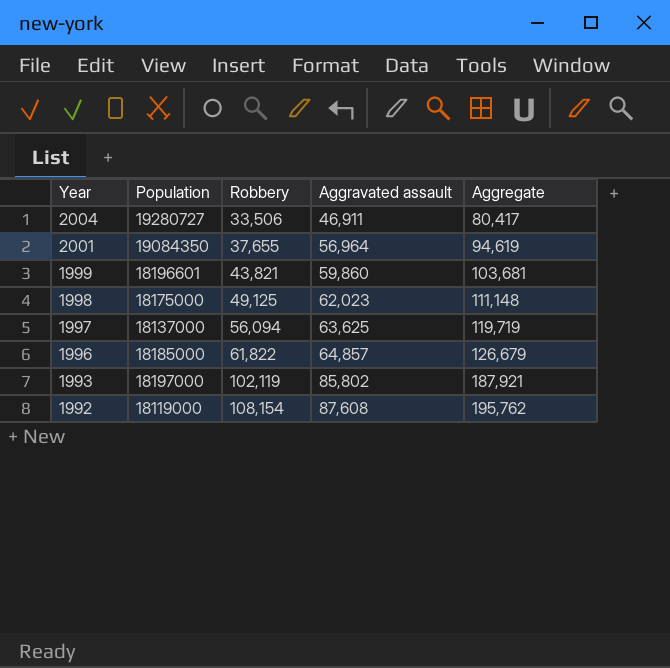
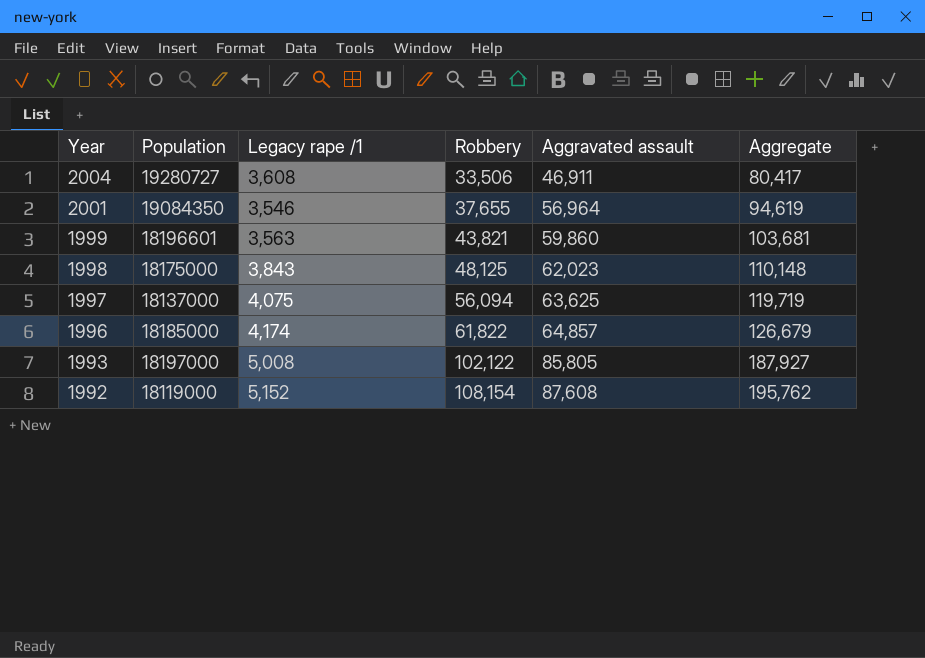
column Legacy rape /1 | position: none -> 3
1998 | Robbery: 49,125 -> 48,125
1998 | Aggregate: 111,148 -> 110,148
1993 | Robbery: 102,119 -> 102,122
1993 | Aggravated assault: 85,802 -> 85,805
1993 | Aggregate: 187,921 -> 187,927

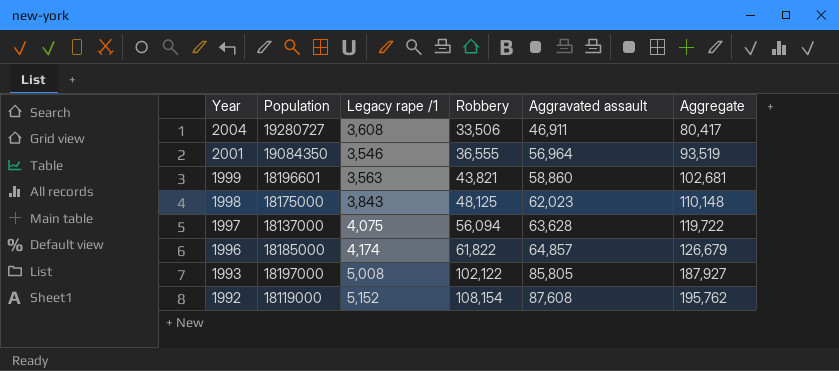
2001 | Robbery: 37,655 -> 36,555
2001 | Aggregate: 94,619 -> 93,519
1999 | Aggravated assault: 59,860 -> 58,860
1999 | Aggregate: 103,681 -> 102,681
1997 | Aggravated assault: 63,625 -> 63,628
1997 | Aggregate: 119,719 -> 119,722

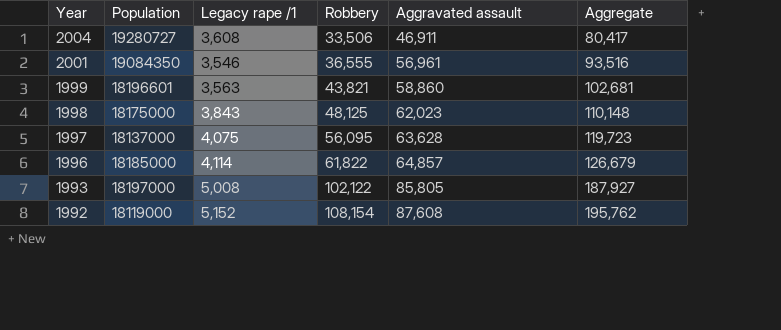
2001 | Aggravated assault: 56,964 -> 56,961
2001 | Aggregate: 93,519 -> 93,516
1997 | Robbery: 56,094 -> 56,095
1997 | Aggregate: 119,722 -> 119,723
1996 | Legacy rape /1: 4,174 -> 4,114

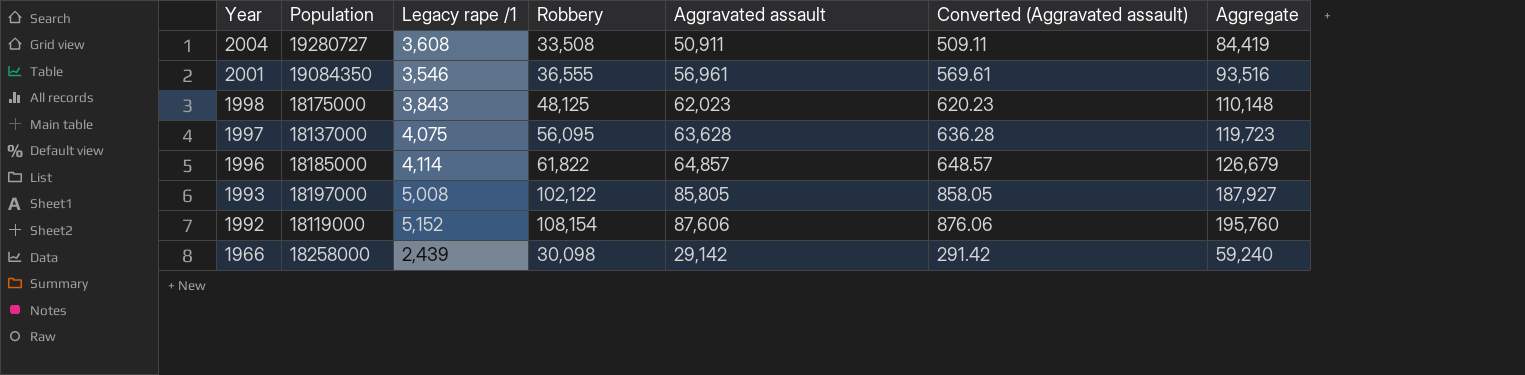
column Converted (Aggravated assault) | formula: none -> [Aggravated assault] * 0.01
row 1999: 18196601 | 3,563 | 43,821 | 58,860 | 102,681 -> none
2004 | Robbery: 33,506 -> 33,508
2004 | Aggravated assault: 46,911 -> 50,911
2004 | Aggregate: 80,417 -> 84,419
1992 | Aggravated assault: 87,608 -> 87,606
1992 | Aggregate: 195,762 -> 195,760
row 1966: none -> 18258000 | 2,439 | 30,098 | 29,142 | 291.42 | 59,240

